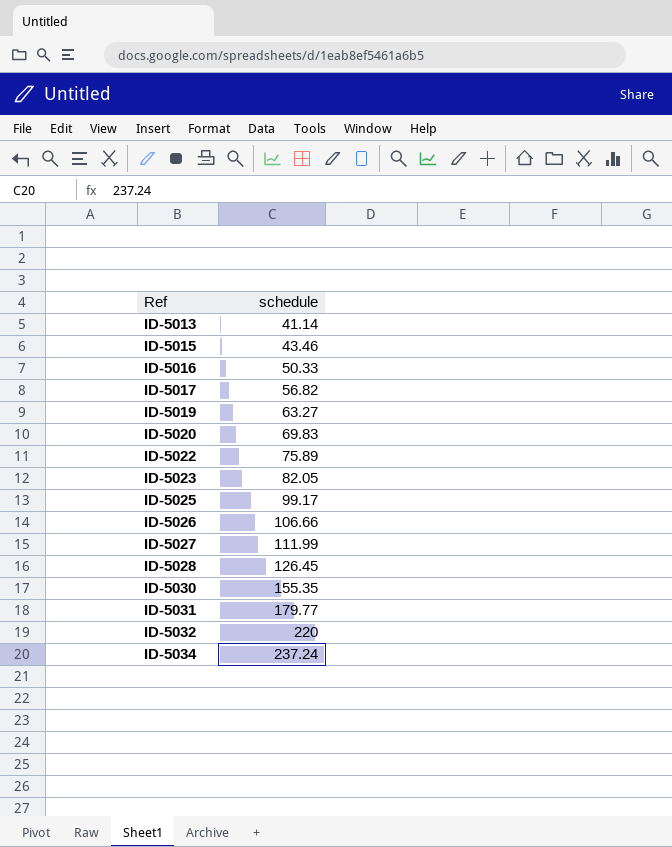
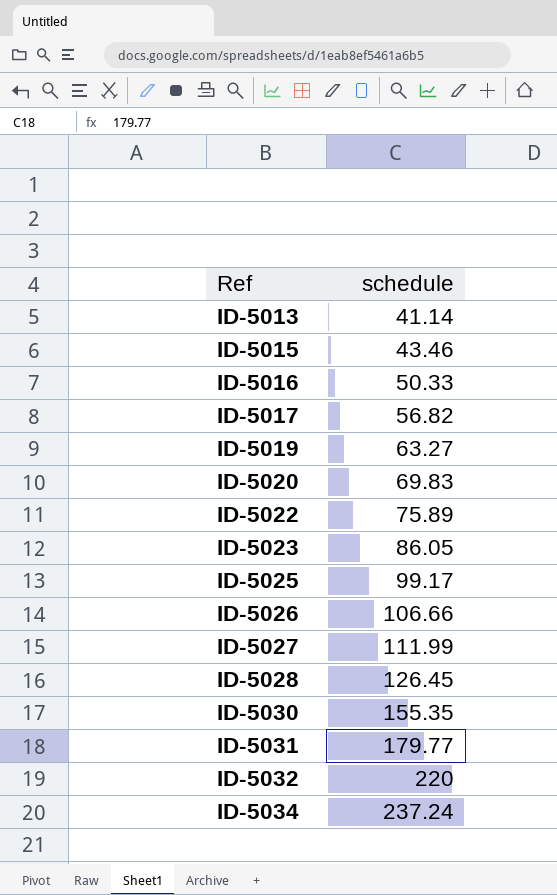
ID-5023 | schedule: 82.05 -> 86.05

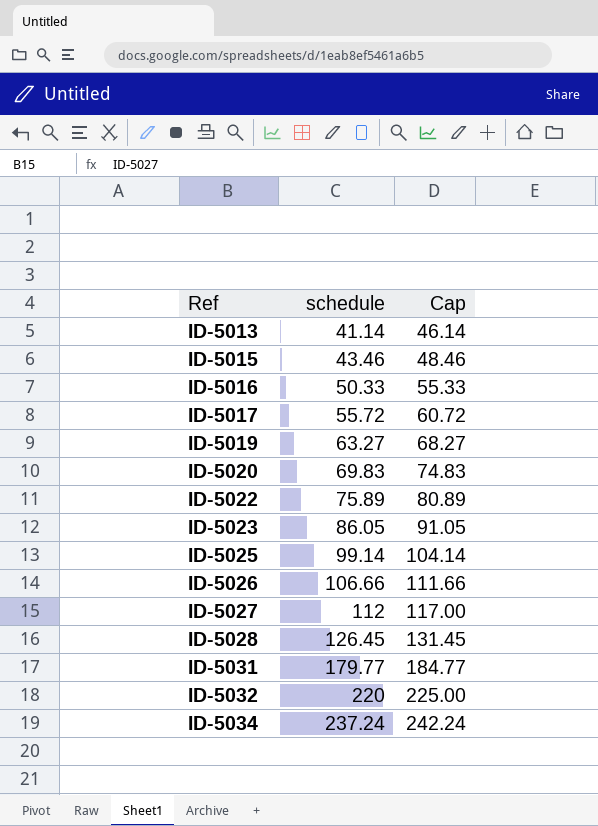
column Cap | formula: none -> [schedule] + 5
row ID-5030: 155.35 -> none
ID-5017 | schedule: 56.82 -> 55.72
ID-5025 | schedule: 99.17 -> 99.14
ID-5027 | schedule: 111.99 -> 112

